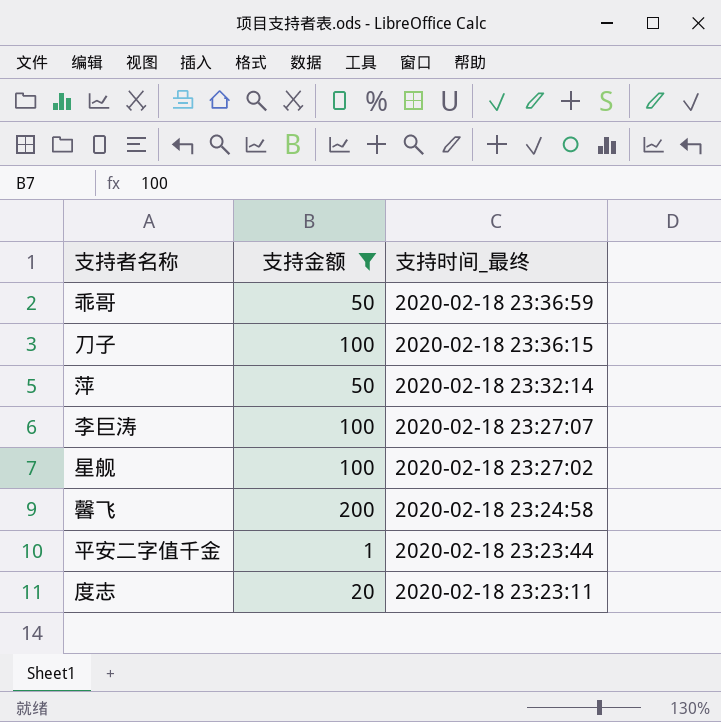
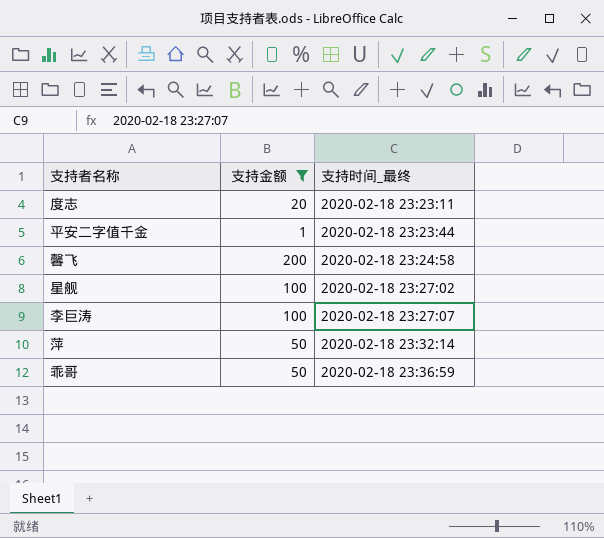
row order: 支持时间_最终 descending -> 支持时间_最终 ascending
row 刀子: 100 | 2020-02-18 23:36:15 -> none

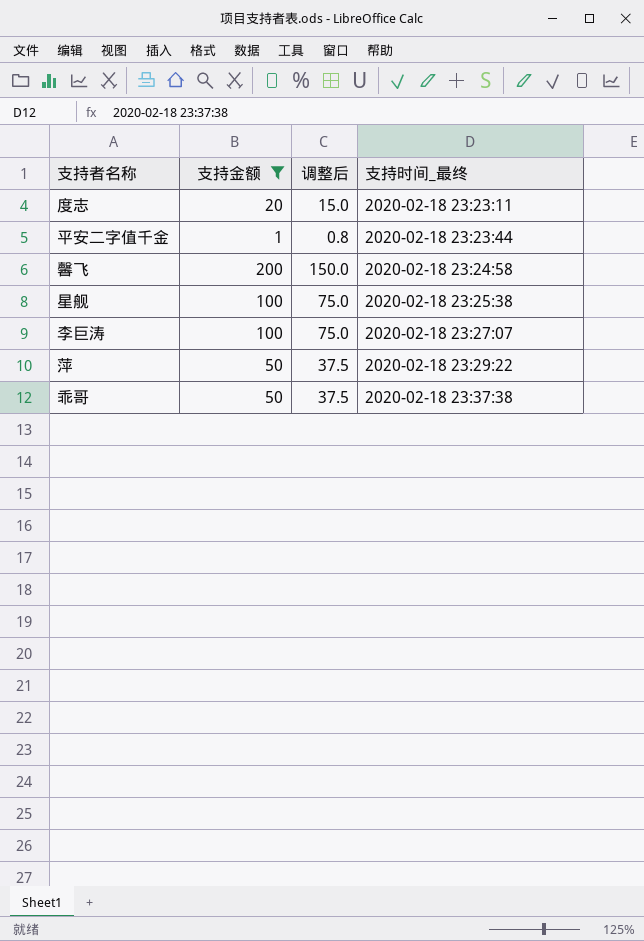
column 调整后 | formula: none -> [支持金额] * 0.75
星舰 | 支持时间_最终: 2020-02-18 23:27:02 -> 2020-02-18 23:25:38
萍 | 支持时间_最终: 2020-02-18 23:32:14 -> 2020-02-18 23:29:22
乖哥 | 支持时间_最终: 2020-02-18 23:36:59 -> 2020-02-18 23:37:38

